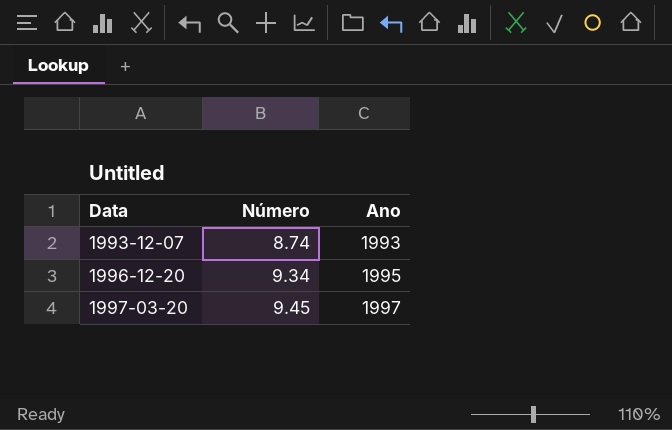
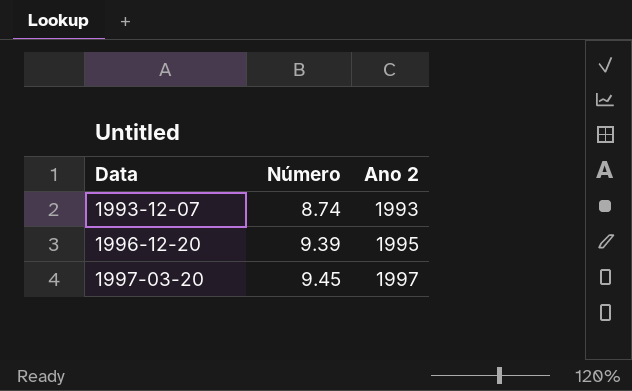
column name: Ano -> Ano 2
1996-12-20 | Número: 9.34 -> 9.39

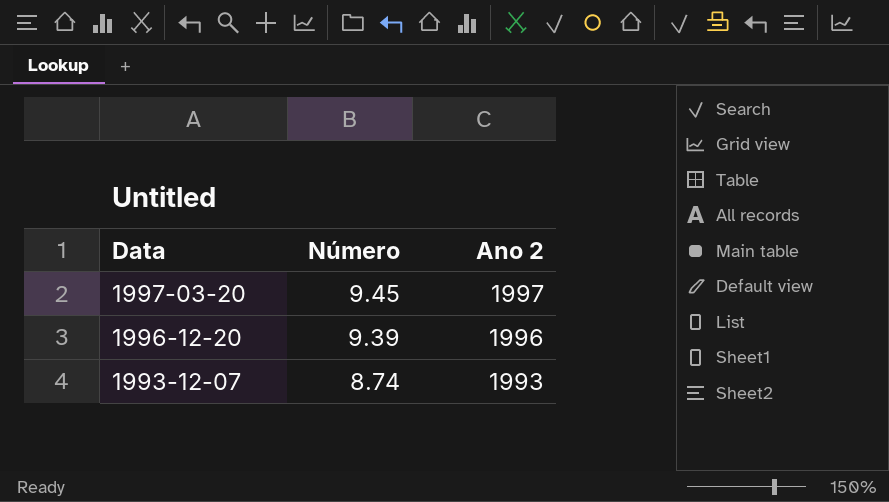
row order: Data ascending -> Data descending
1996-12-20 | Ano 2: 1995 -> 1996

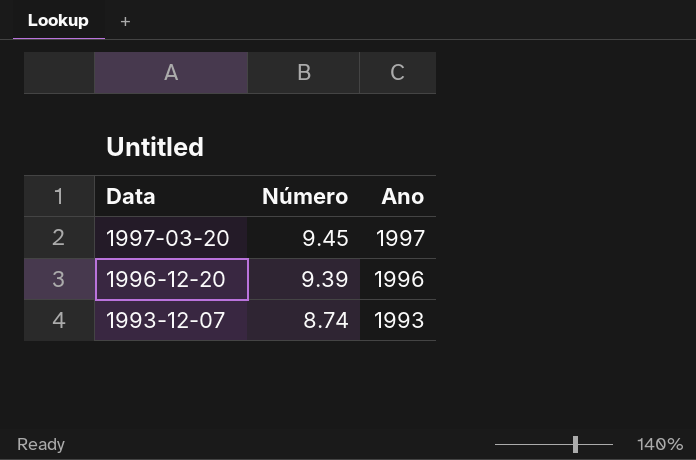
column name: Ano 2 -> Ano

